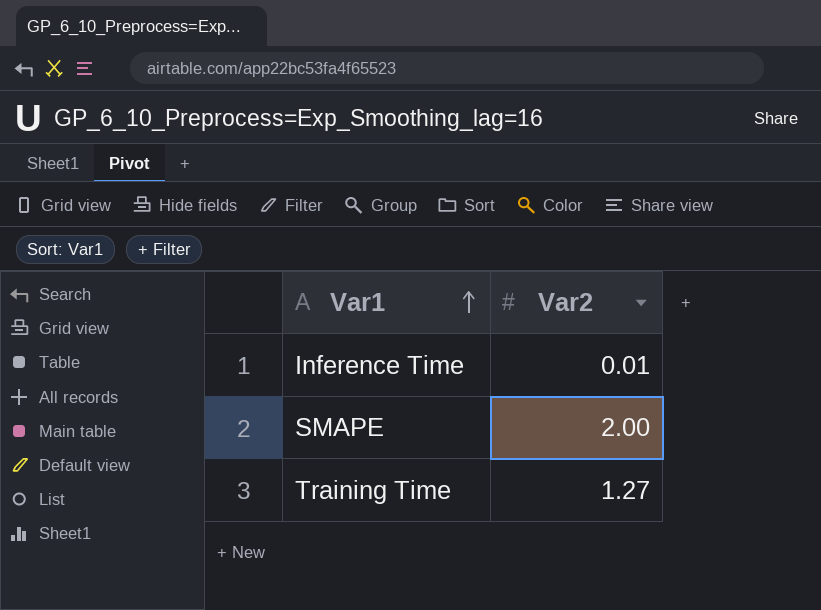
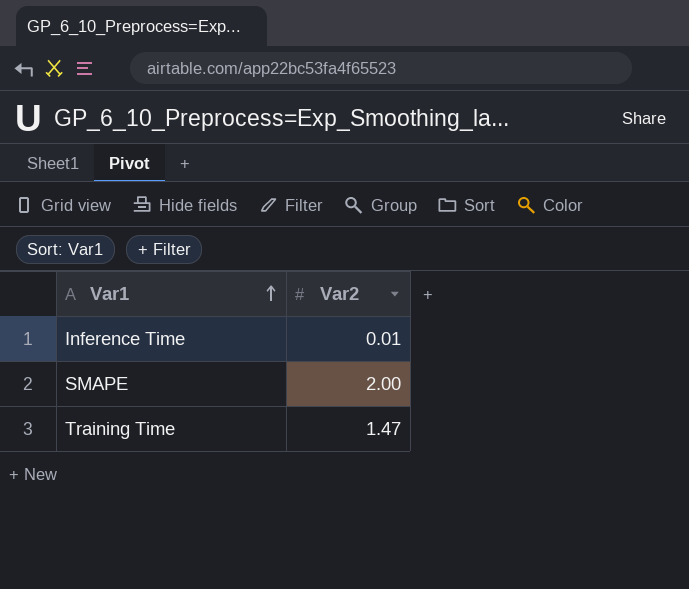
Training Time | Var2: 1.27 -> 1.47

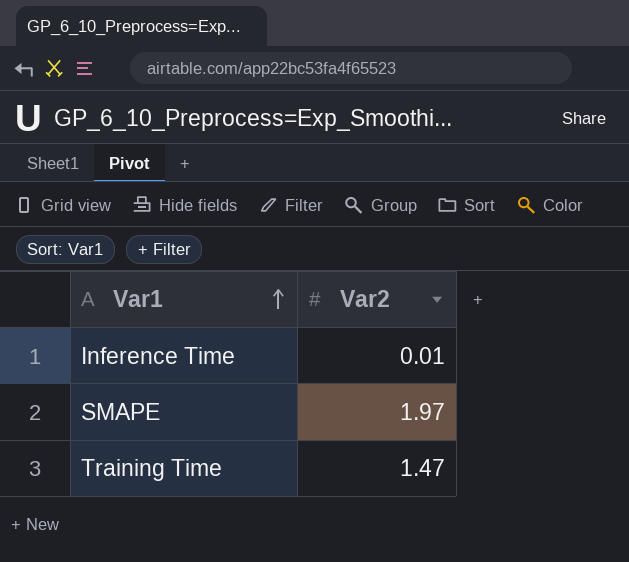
SMAPE | Var2: 2.00 -> 1.97

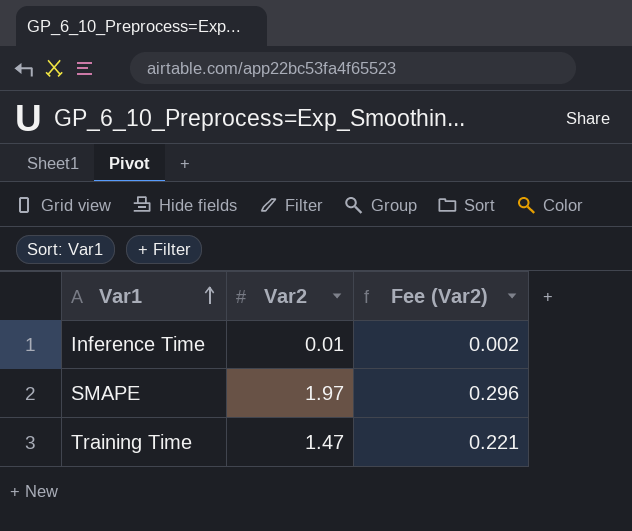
column Fee (Var2) | formula: none -> [Var2] * 0.15

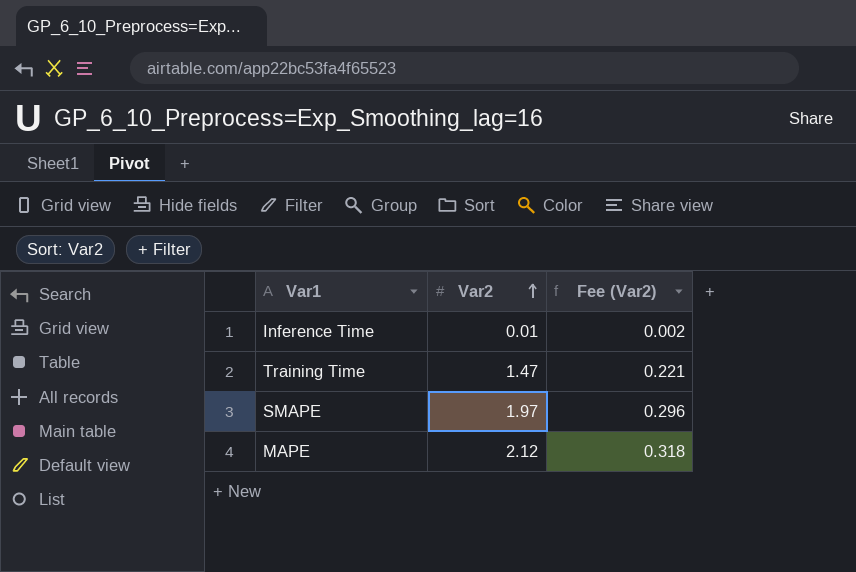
row order: Var1 ascending -> Var2 ascending
row MAPE: none -> 2.12 | 0.318

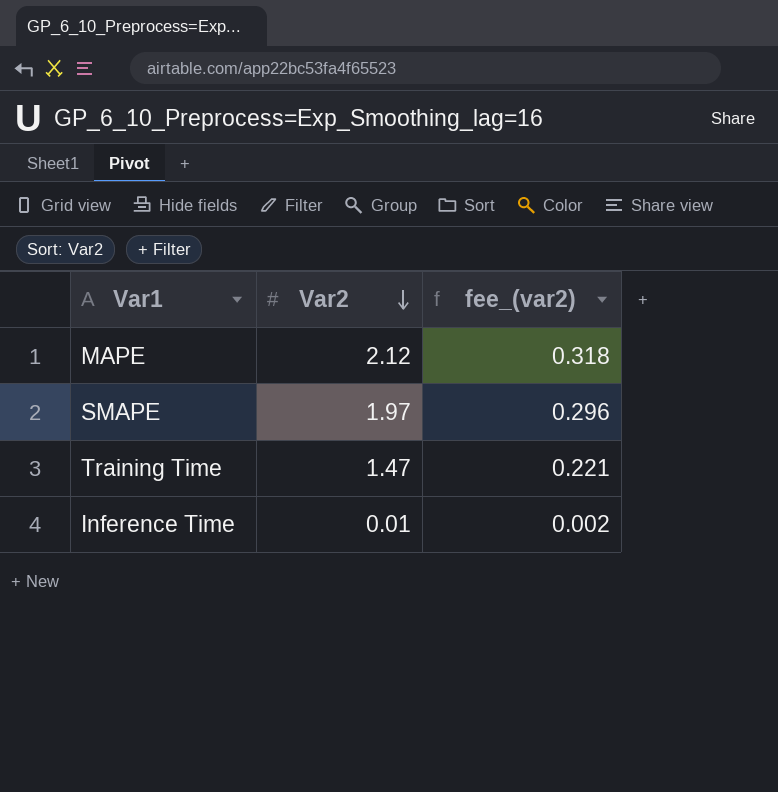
row order: Var2 ascending -> Var2 descending
column name: Fee (Var2) -> fee_(var2)

